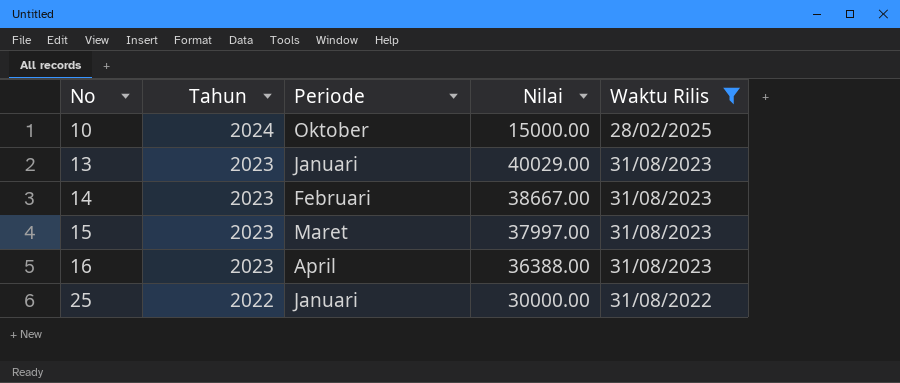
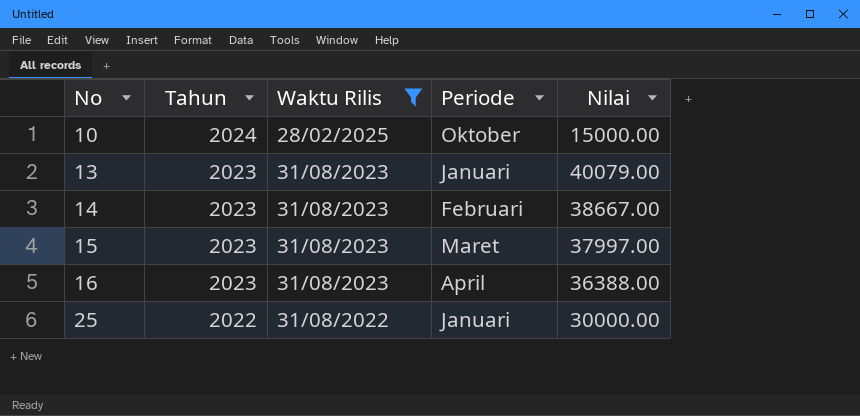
column Waktu Rilis | position: 5 -> 3
13 | Nilai: 40029.00 -> 40079.00

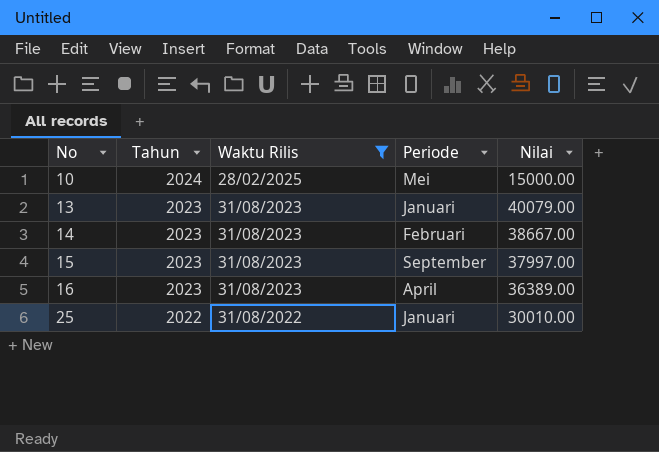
10 | Periode: Oktober -> Mei
15 | Periode: Maret -> September
16 | Nilai: 36388.00 -> 36389.00
25 | Nilai: 30000.00 -> 30010.00

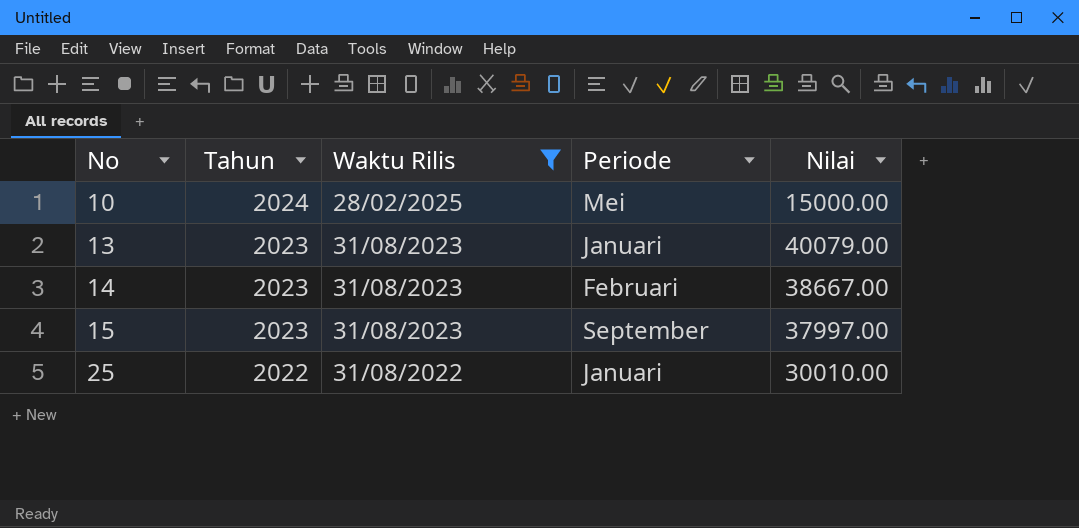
row 16: 2023 | 31/08/2023 | April | 36389.00 -> none

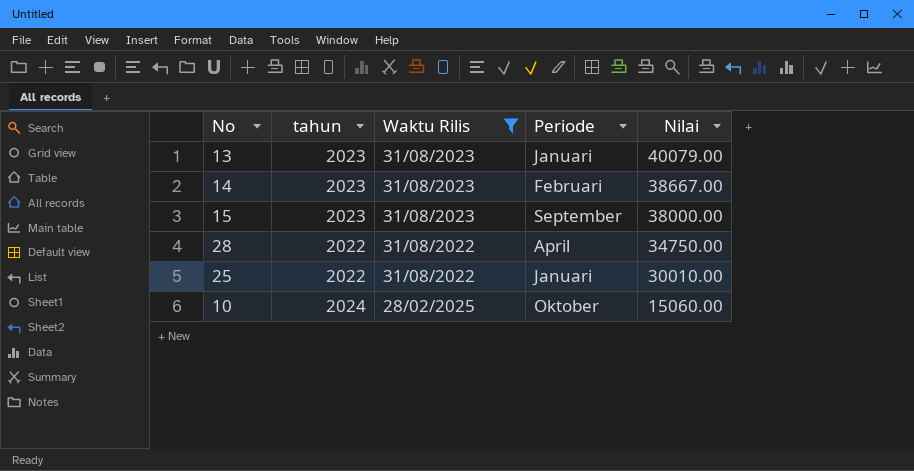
row order: No ascending -> Nilai descending
column name: Tahun -> tahun
15 | Nilai: 37997.00 -> 38000.00
row 28: none -> 2022 | 31/08/2022 | April | 34750.00
10 | Periode: Mei -> Oktober
10 | Nilai: 15000.00 -> 15060.00

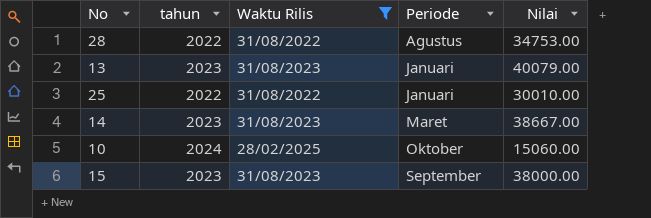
row order: Nilai descending -> Periode ascending
28 | Periode: April -> Agustus
28 | Nilai: 34750.00 -> 34753.00
14 | Periode: Februari -> Maret

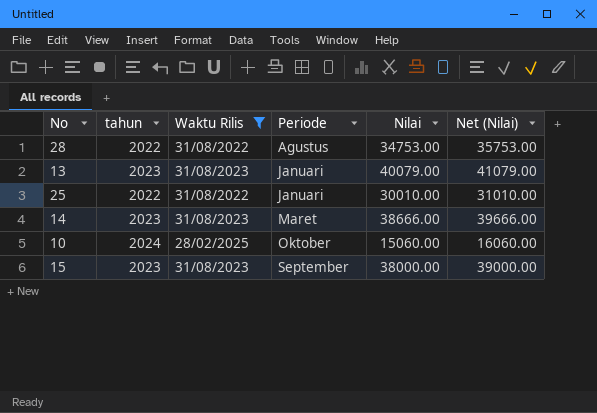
column Net (Nilai) | formula: none -> [Nilai] + 1000
14 | Nilai: 38667.00 -> 38666.00

